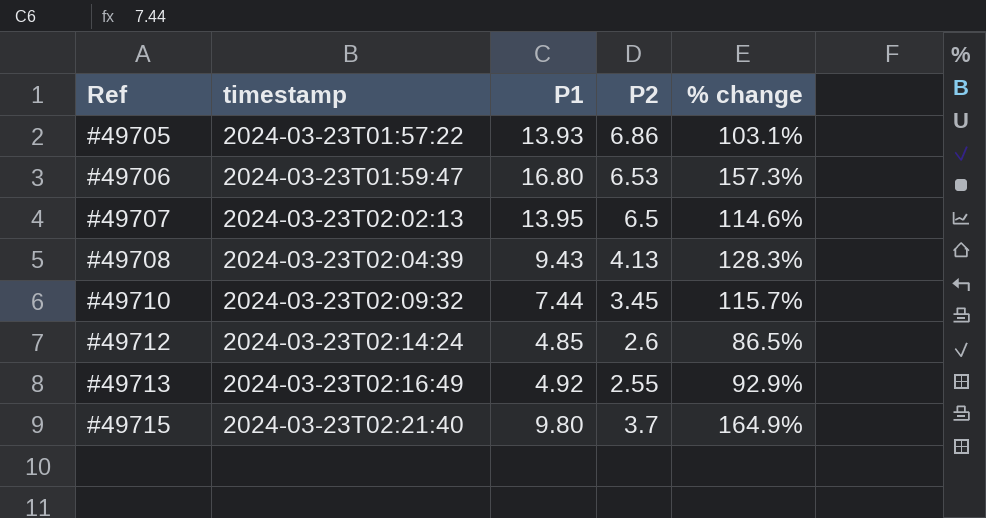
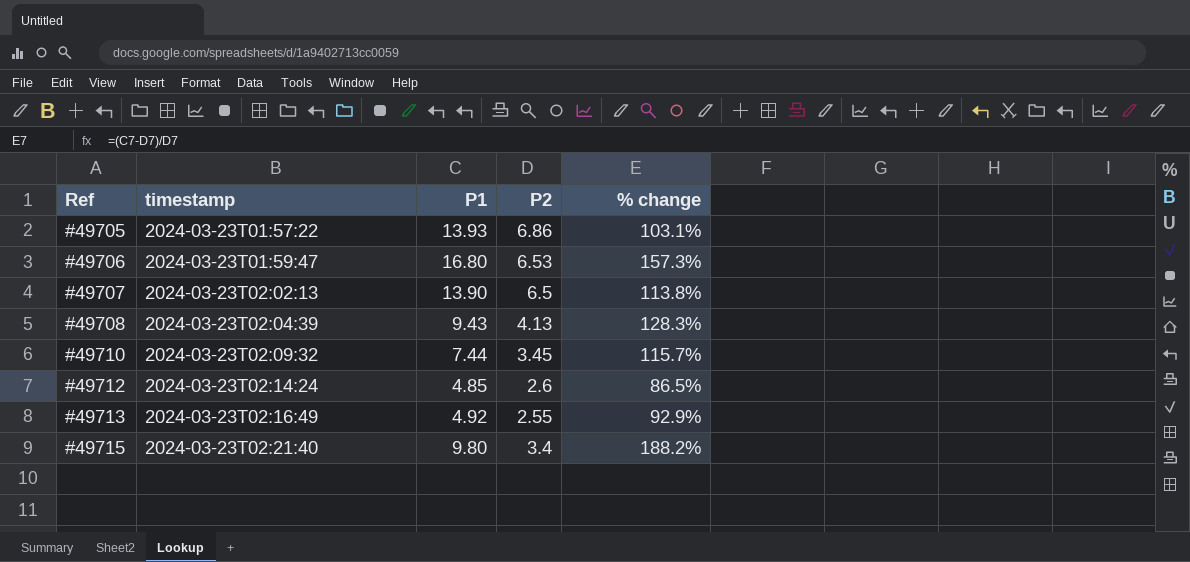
#49707 | P1: 13.95 -> 13.90
#49707 | % change: 114.6% -> 113.8%
#49715 | P2: 3.7 -> 3.4
#49715 | % change: 164.9% -> 188.2%

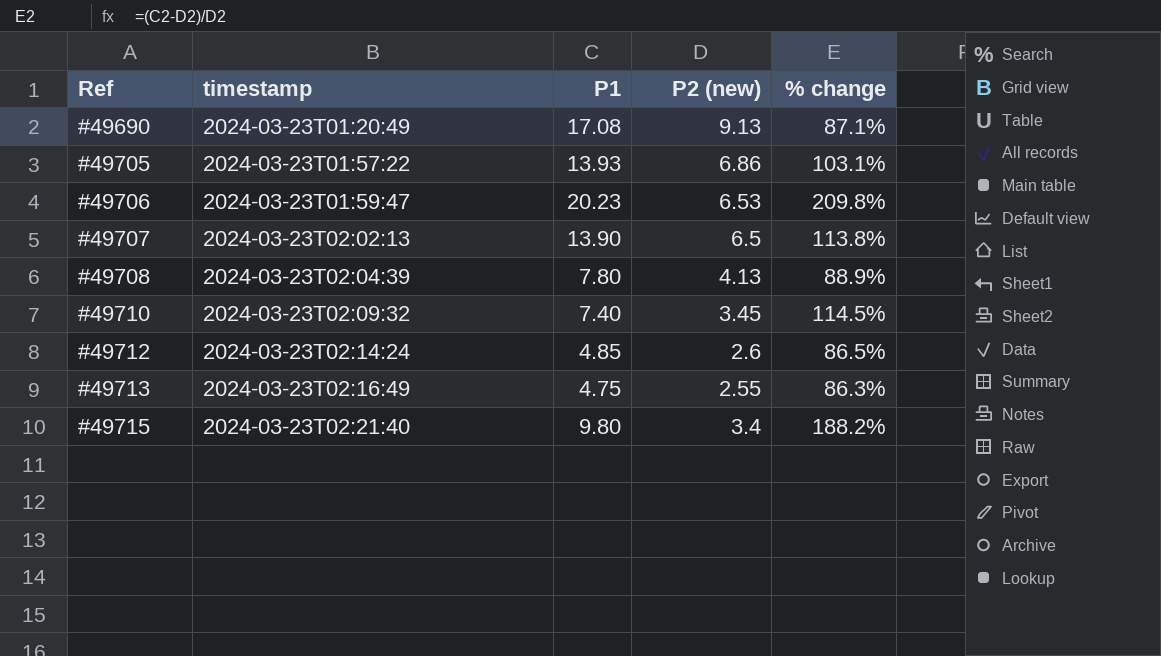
column name: P2 -> P2 (new)
row #49690: none -> 2024-03-23T01:20:49 | 17.08 | 9.13 | 87.1%
#49706 | P1: 16.80 -> 20.23
#49706 | % change: 157.3% -> 209.8%
#49708 | P1: 9.43 -> 7.80
#49708 | % change: 128.3% -> 88.9%
#49710 | P1: 7.44 -> 7.40
#49710 | % change: 115.7% -> 114.5%
#49713 | P1: 4.92 -> 4.75
#49713 | % change: 92.9% -> 86.3%

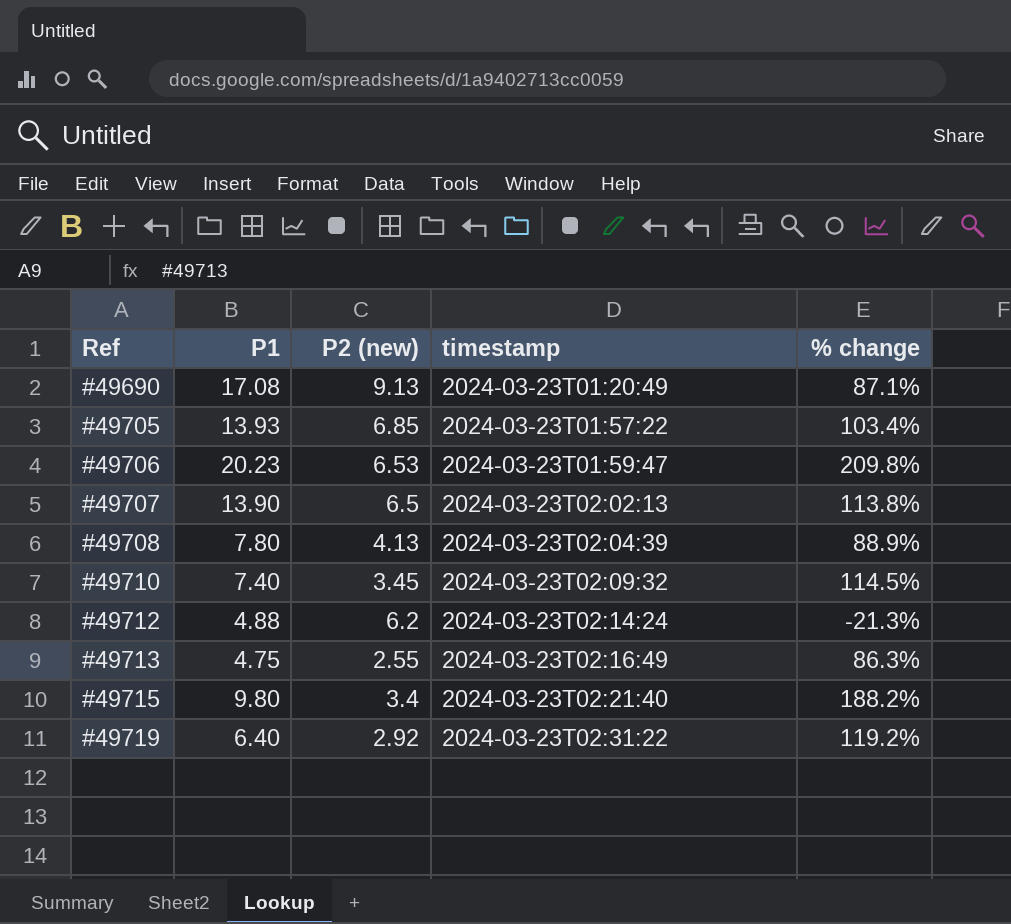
column timestamp | position: 2 -> 4
#49705 | P2 (new): 6.86 -> 6.85
#49705 | % change: 103.1% -> 103.4%
#49712 | P1: 4.85 -> 4.88
#49712 | P2 (new): 2.6 -> 6.2
#49712 | % change: 86.5% -> -21.3%
row #49719: none -> 6.40 | 2.92 | 2024-03-23T02:31:22 | 119.2%

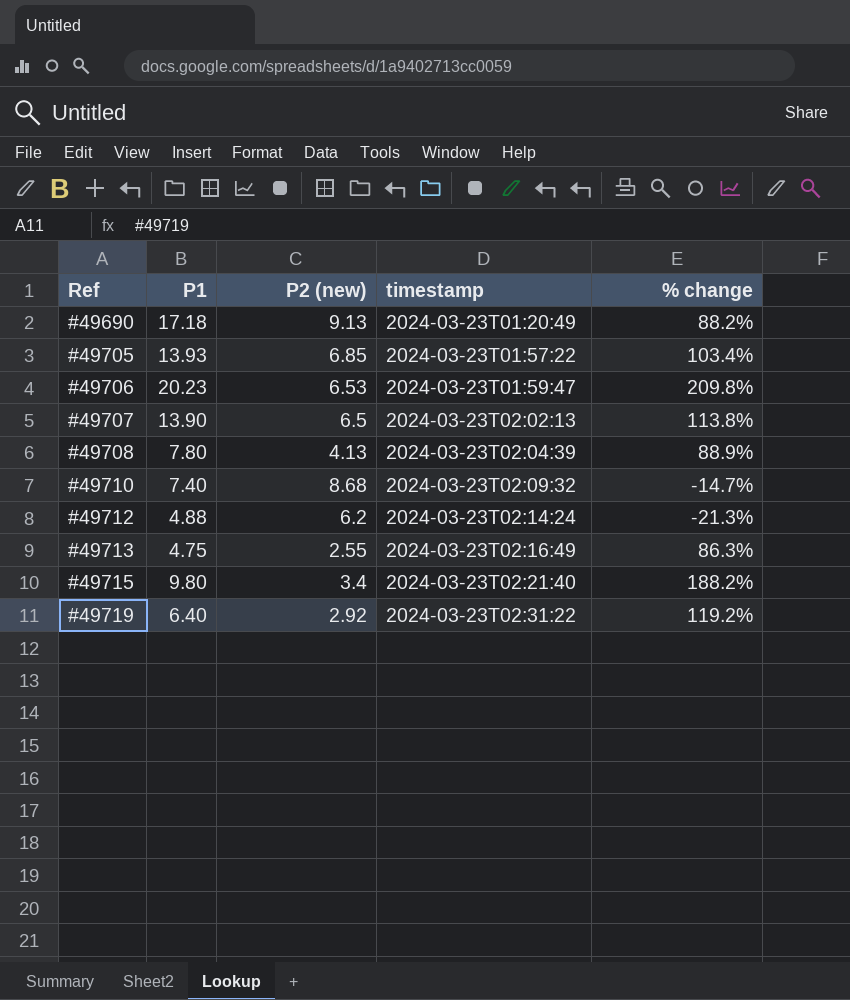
#49690 | P1: 17.08 -> 17.18
#49690 | % change: 87.1% -> 88.2%
#49710 | P2 (new): 3.45 -> 8.68
#49710 | % change: 114.5% -> -14.7%

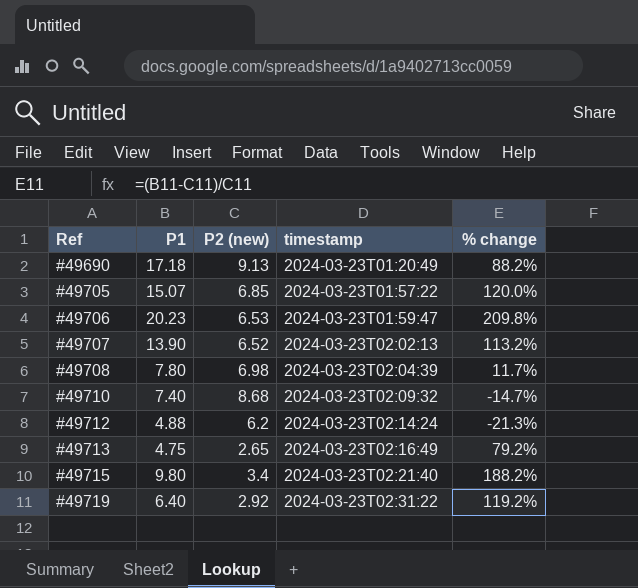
#49705 | P1: 13.93 -> 15.07
#49705 | % change: 103.4% -> 120.0%
#49707 | P2 (new): 6.5 -> 6.52
#49707 | % change: 113.8% -> 113.2%
#49708 | P2 (new): 4.13 -> 6.98
#49708 | % change: 88.9% -> 11.7%
#49713 | P2 (new): 2.55 -> 2.65
#49713 | % change: 86.3% -> 79.2%

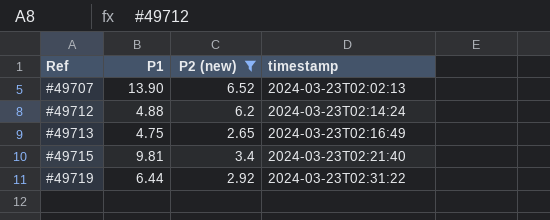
filter: none -> P2 (new) <= 6.52
column % change | formula: ([P1] - [P2 (new)]) / [P2 (new)] -> none
#49715 | P1: 9.80 -> 9.81
#49719 | P1: 6.40 -> 6.44

